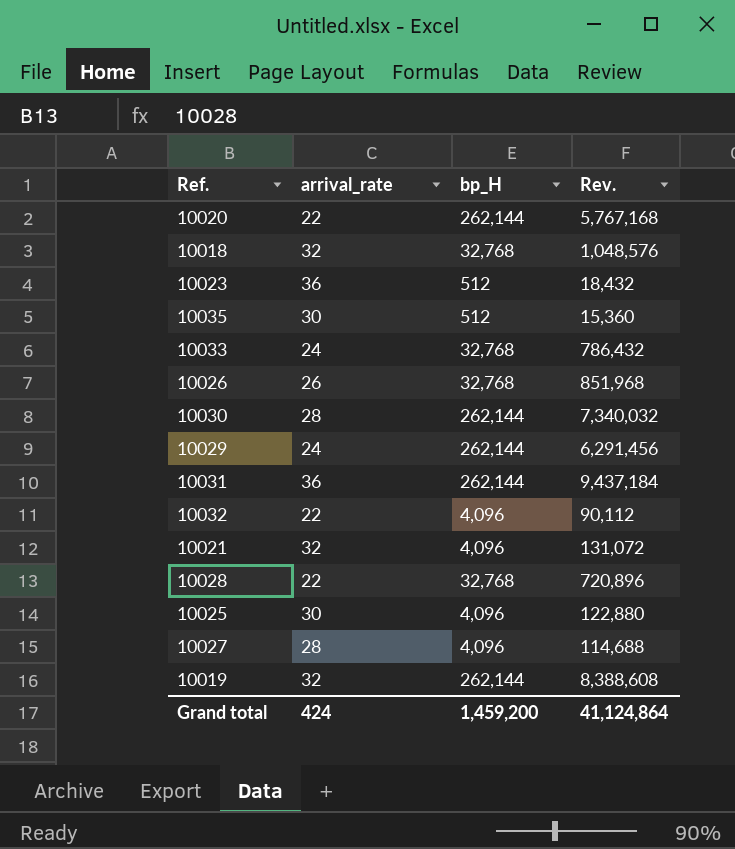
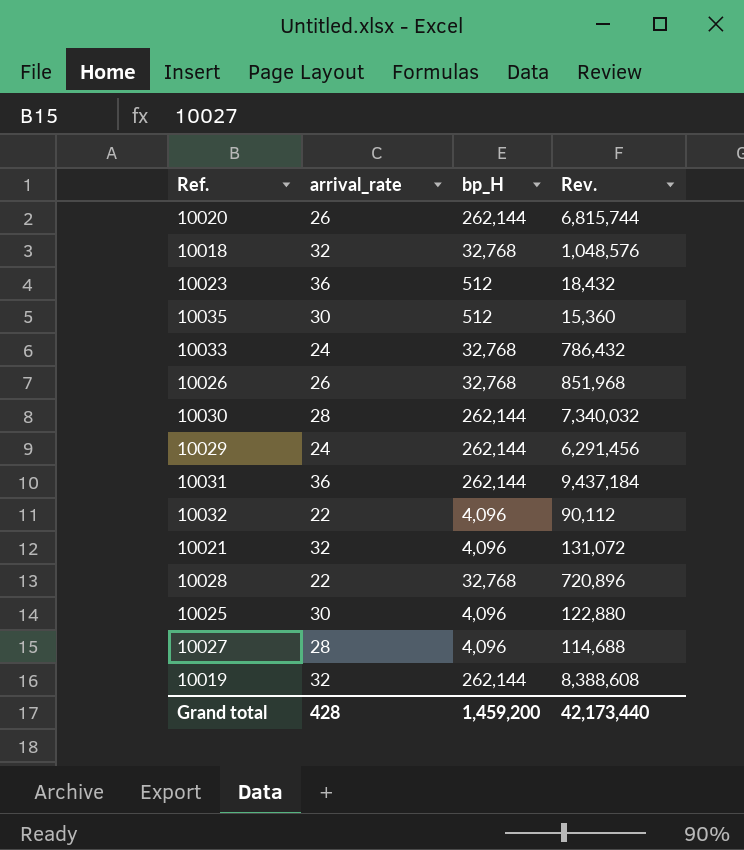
10020 | arrival_rate: 22 -> 26
10020 | Rev.: 5,767,168 -> 6,815,744
Grand total | arrival_rate: 424 -> 428
Grand total | Rev.: 41,124,864 -> 42,173,440

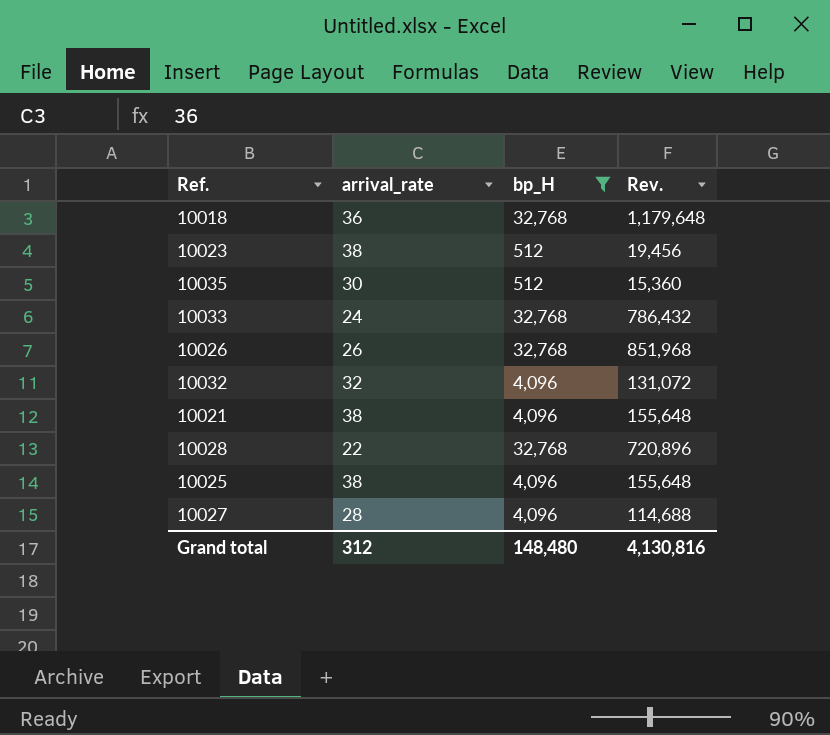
filter: none -> bp_H != 262,144
10018 | arrival_rate: 32 -> 36
10018 | Rev.: 1,048,576 -> 1,179,648
10023 | arrival_rate: 36 -> 38
10023 | Rev.: 18,432 -> 19,456
10032 | arrival_rate: 22 -> 32
10032 | Rev.: 90,112 -> 131,072
10021 | arrival_rate: 32 -> 38
10021 | Rev.: 131,072 -> 155,648
10025 | arrival_rate: 30 -> 38
10025 | Rev.: 122,880 -> 155,648
Grand total | arrival_rate: 428 -> 312
Grand total | bp_H: 1,459,200 -> 148,480
Grand total | Rev.: 42,173,440 -> 4,130,816

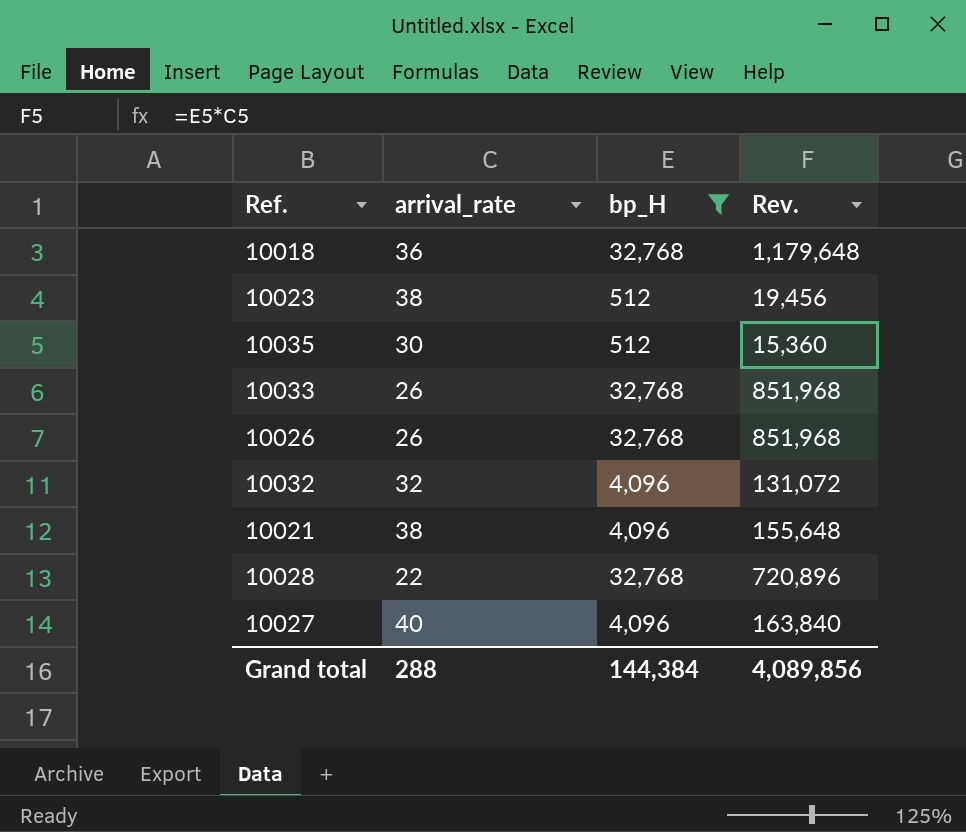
row 10025: 38 | 4,096 | 155,648 -> none
10033 | arrival_rate: 24 -> 26
10033 | Rev.: 786,432 -> 851,968
10027 | arrival_rate: 28 -> 40
10027 | Rev.: 114,688 -> 163,840
Grand total | arrival_rate: 312 -> 288
Grand total | bp_H: 148,480 -> 144,384
Grand total | Rev.: 4,130,816 -> 4,089,856

